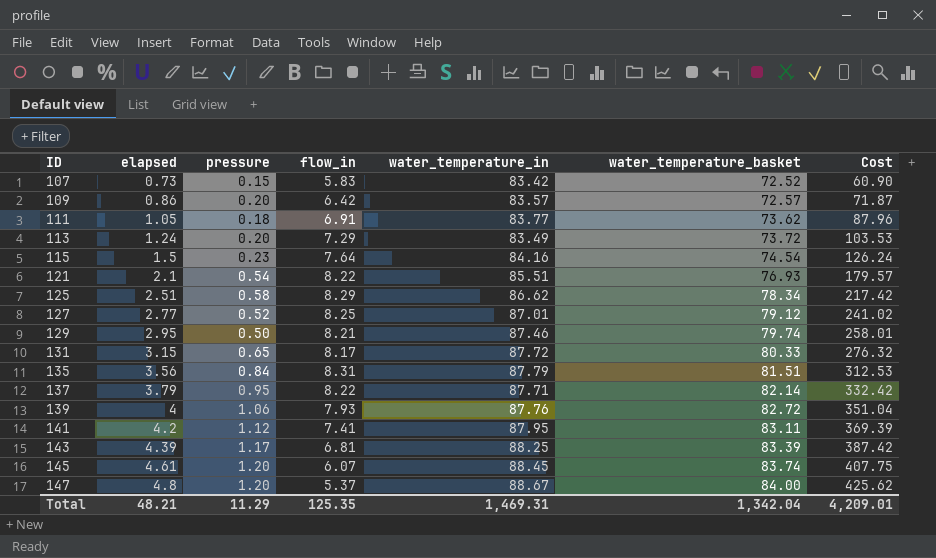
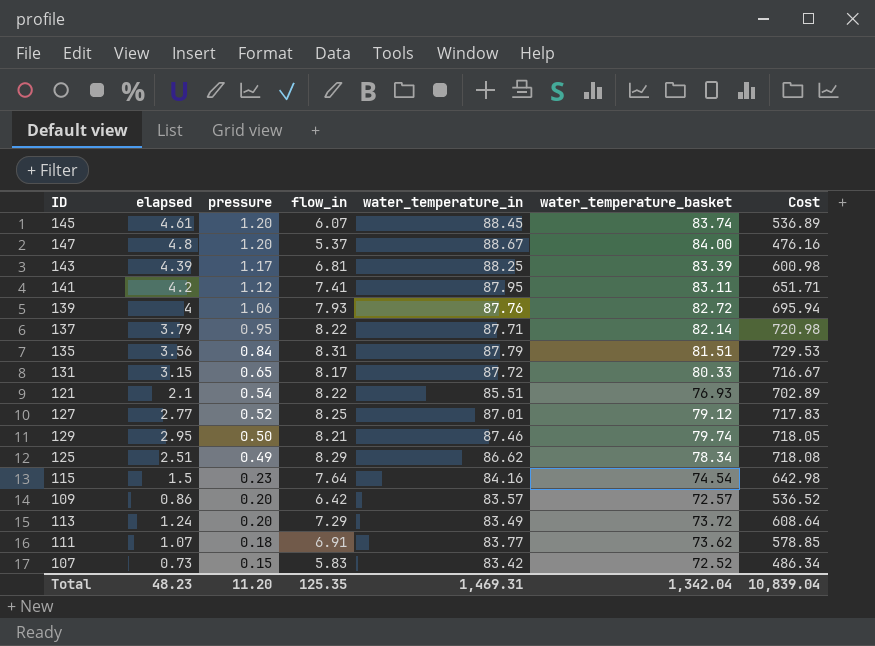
row order: ID ascending -> pressure descending
column Cost | formula: [elapsed] * [water_temperature_in] -> [flow_in] * [water_temperature_in]
125 | pressure: 0.58 -> 0.49
111 | elapsed: 1.05 -> 1.07
Total | elapsed: 48.21 -> 48.23
Total | pressure: 11.29 -> 11.20
Total | Cost: 4,209.01 -> 10,839.04

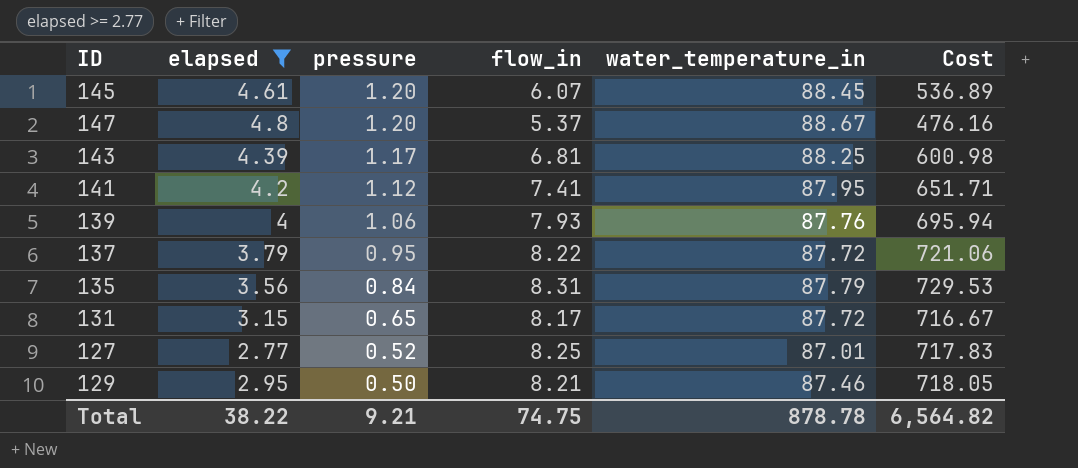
filter: none -> elapsed >= 2.77
column water_temperature_basket | position: 6 -> none
137 | water_temperature_in: 87.71 -> 87.72
137 | Cost: 720.98 -> 721.06
Total | elapsed: 48.23 -> 38.22
Total | pressure: 11.20 -> 9.21
Total | flow_in: 125.35 -> 74.75
Total | water_temperature_in: 1,469.31 -> 878.78
Total | Cost: 10,839.04 -> 6,564.82

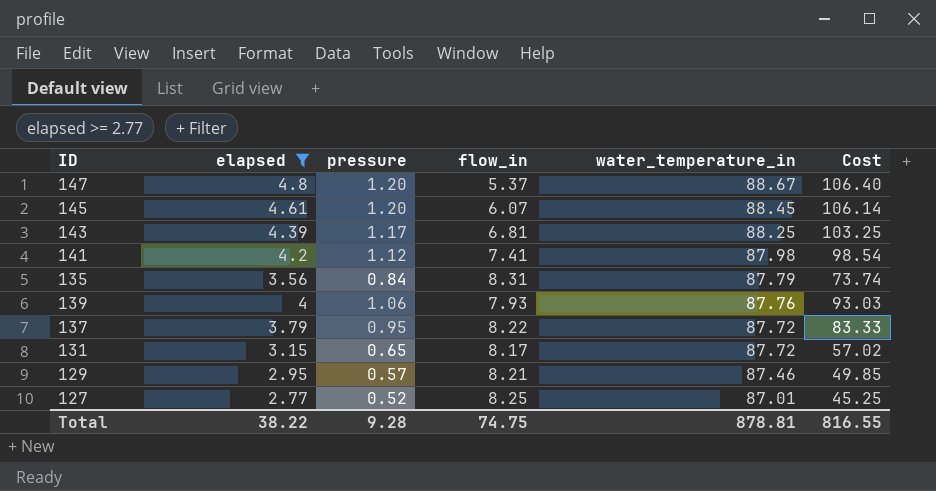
row order: pressure descending -> water_temperature_in descending
column Cost | formula: [flow_in] * [water_temperature_in] -> [pressure] * [water_temperature_in]
141 | water_temperature_in: 87.95 -> 87.98
129 | pressure: 0.50 -> 0.57
Total | pressure: 9.21 -> 9.28
Total | water_temperature_in: 878.78 -> 878.81
Total | Cost: 6,564.82 -> 816.55

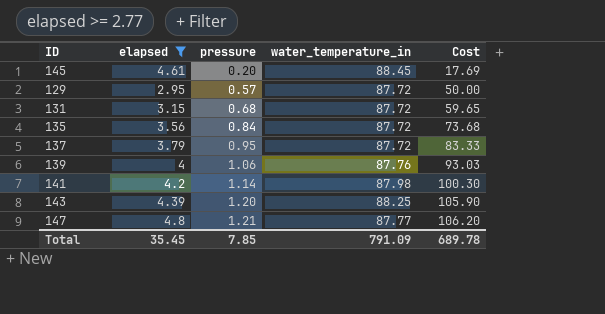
row order: water_temperature_in descending -> pressure ascending
column flow_in | position: 4 -> none
row 127: 2.77 | 0.52 | 8.25 | 87.01 | 45.25 -> none
145 | pressure: 1.20 -> 0.20
145 | Cost: 106.14 -> 17.69
129 | water_temperature_in: 87.46 -> 87.72
129 | Cost: 49.85 -> 50.00
131 | pressure: 0.65 -> 0.68
131 | Cost: 57.02 -> 59.65
135 | water_temperature_in: 87.79 -> 87.72
135 | Cost: 73.74 -> 73.68
141 | pressure: 1.12 -> 1.14
141 | Cost: 98.54 -> 100.30
143 | pressure: 1.17 -> 1.20
143 | Cost: 103.25 -> 105.90
147 | pressure: 1.20 -> 1.21
147 | water_temperature_in: 88.67 -> 87.77
147 | Cost: 106.40 -> 106.20
Total | elapsed: 38.22 -> 35.45
Total | pressure: 9.28 -> 7.85
Total | water_temperature_in: 878.81 -> 791.09
Total | Cost: 816.55 -> 689.78

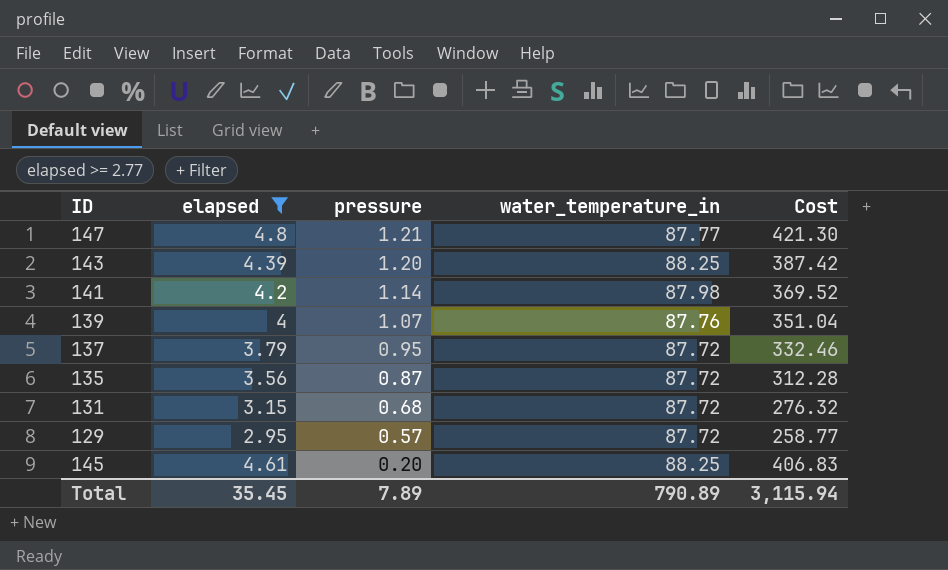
row order: pressure ascending -> pressure descending
column Cost | formula: [pressure] * [water_temperature_in] -> [elapsed] * [water_temperature_in]
139 | pressure: 1.06 -> 1.07
135 | pressure: 0.84 -> 0.87
145 | water_temperature_in: 88.45 -> 88.25
Total | pressure: 7.85 -> 7.89
Total | water_temperature_in: 791.09 -> 790.89
Total | Cost: 689.78 -> 3,115.94

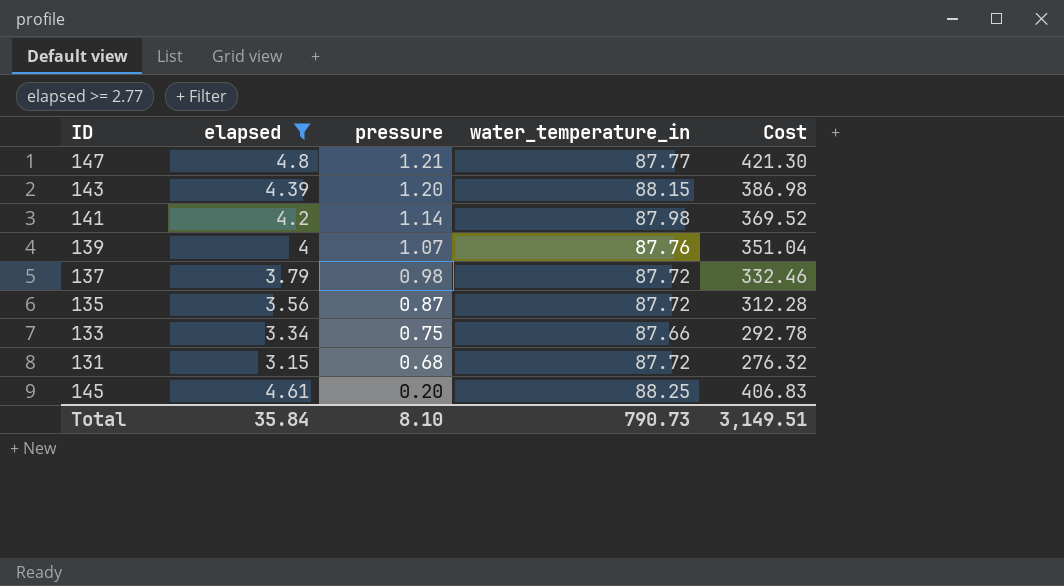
row 129: 2.95 | 0.57 | 87.72 | 258.77 -> none
143 | water_temperature_in: 88.25 -> 88.15
143 | Cost: 387.42 -> 386.98
137 | pressure: 0.95 -> 0.98
row 133: none -> 3.34 | 0.75 | 87.66 | 292.78
Total | elapsed: 35.45 -> 35.84
Total | pressure: 7.89 -> 8.10
Total | water_temperature_in: 790.89 -> 790.73
Total | Cost: 3,115.94 -> 3,149.51

